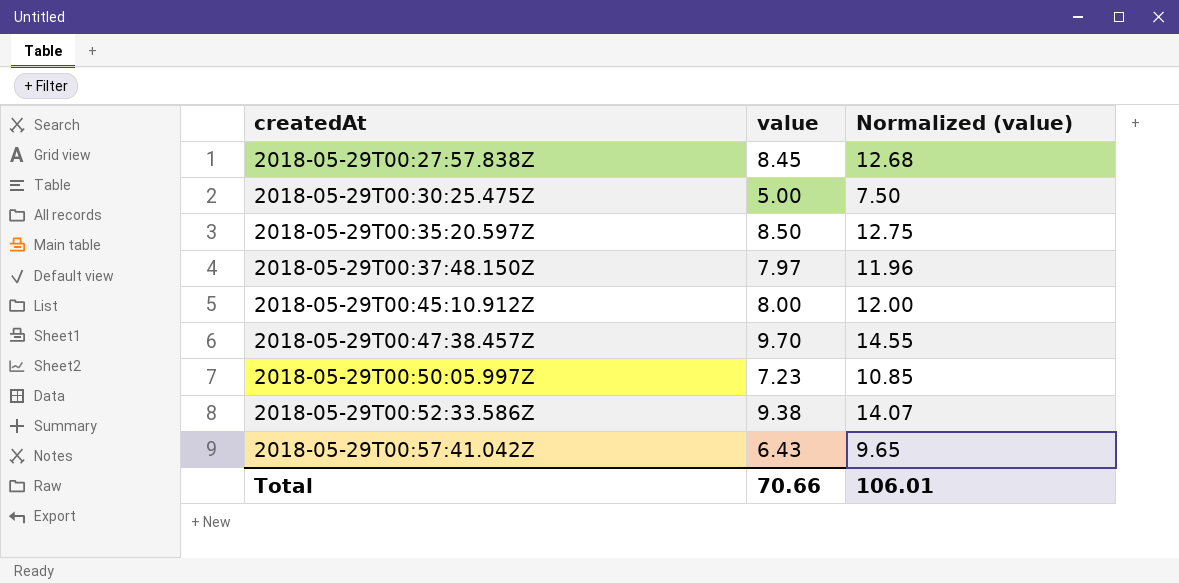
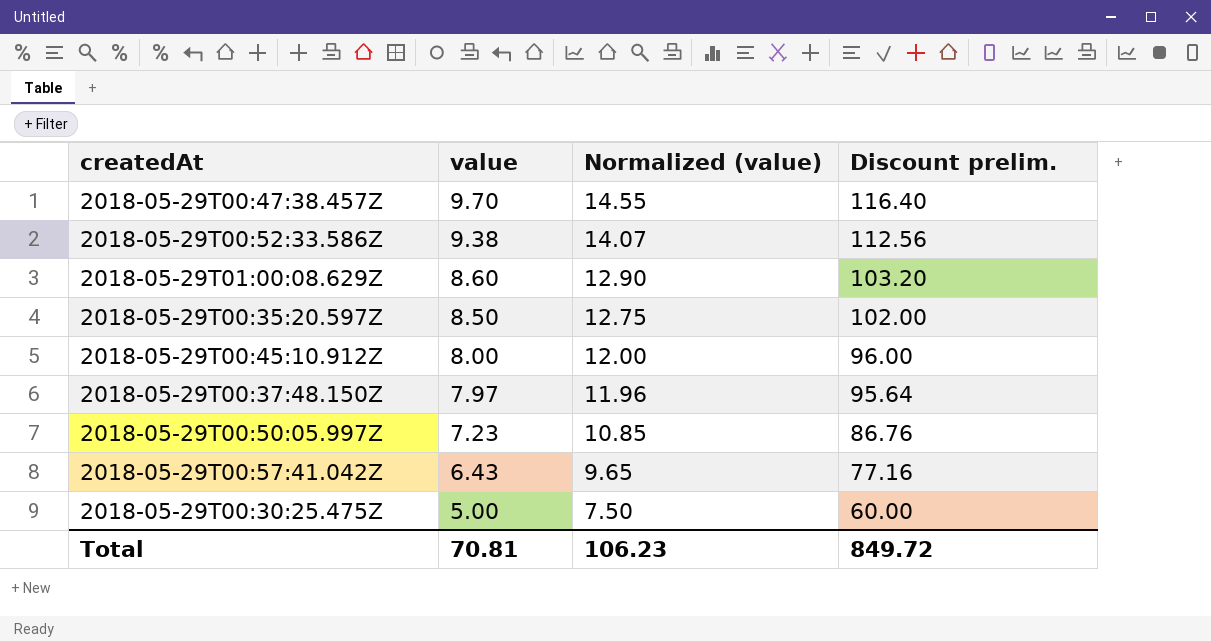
row order: createdAt ascending -> value descending
column Discount prelim. | formula: none -> [value] * 12
row 2018-05-29T00:27:57.838Z: 8.45 | 12.68 -> none
row 2018-05-29T01:00:08.629Z: none -> 8.60 | 12.90 | 103.20
Total | value: 70.66 -> 70.81
Total | Normalized (value): 106.01 -> 106.23

